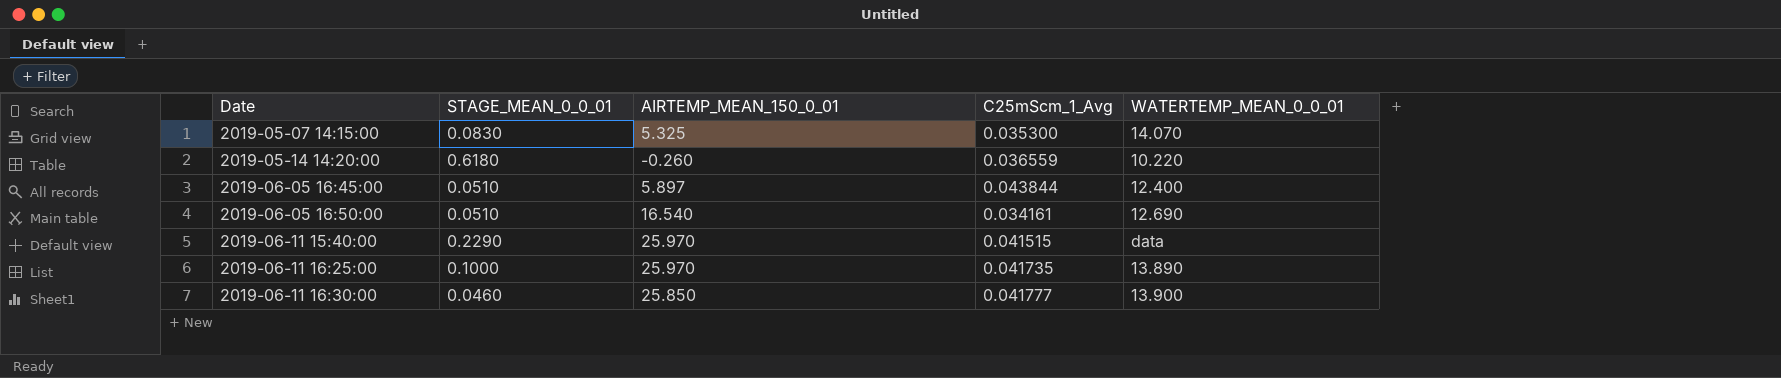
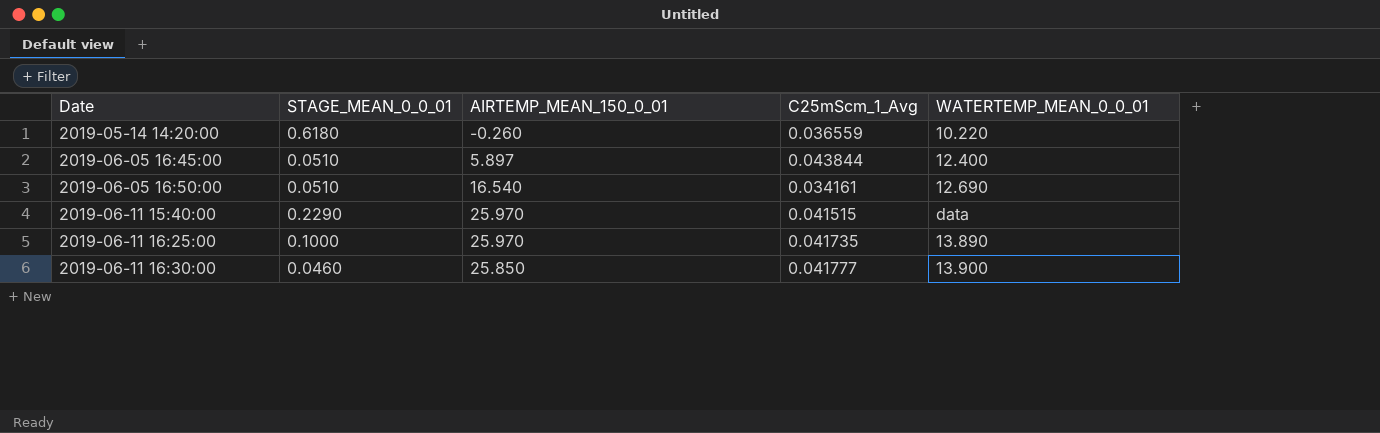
row 2019-05-07 14:15:00: 0.0830 | 5.325 | 0.035300 | 14.070 -> none

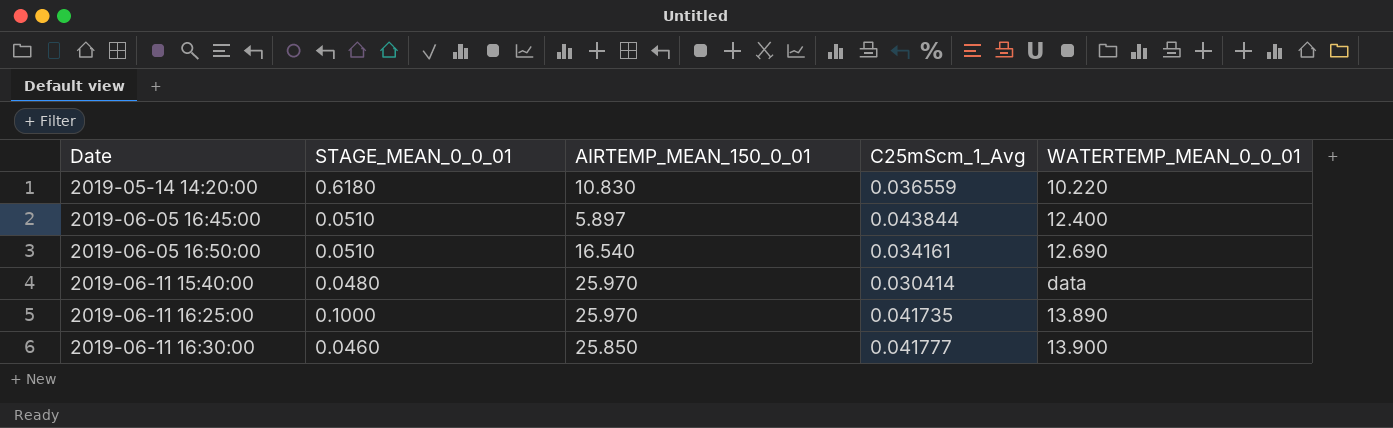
2019-05-14 14:20:00 | AIRTEMP_MEAN_150_0_01: -0.260 -> 10.830
2019-06-11 15:40:00 | STAGE_MEAN_0_0_01: 0.2290 -> 0.0480
2019-06-11 15:40:00 | C25mScm_1_Avg: 0.041515 -> 0.030414

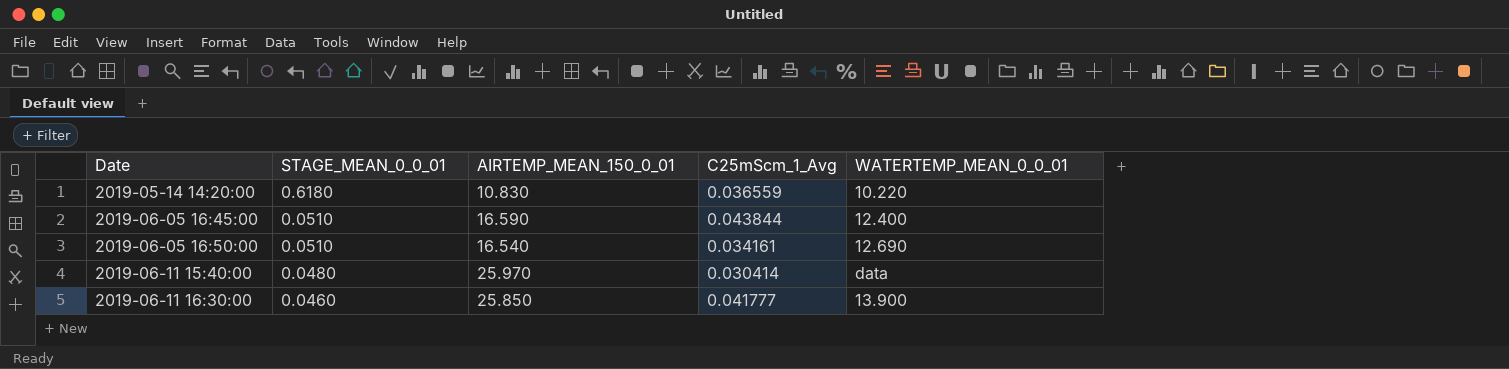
row 2019-06-11 16:25:00: 0.1000 | 25.970 | 0.041735 | 13.890 -> none
2019-06-05 16:45:00 | AIRTEMP_MEAN_150_0_01: 5.897 -> 16.590

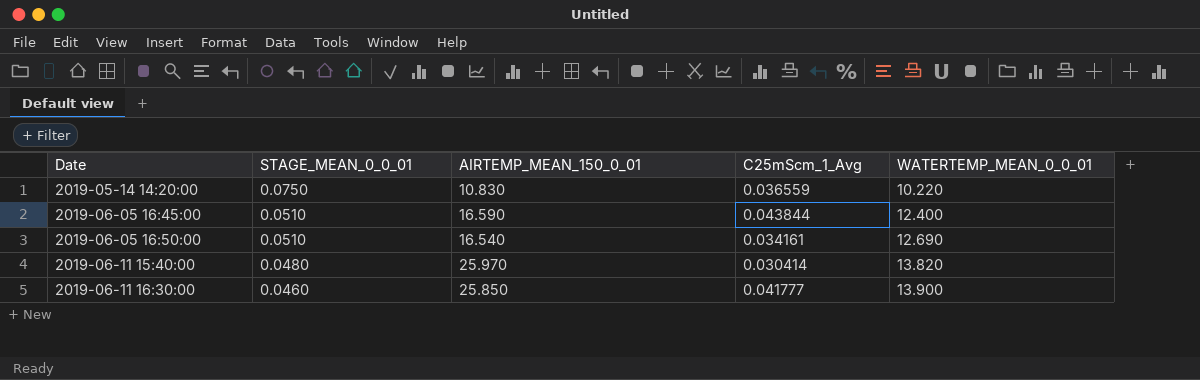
2019-05-14 14:20:00 | STAGE_MEAN_0_0_01: 0.6180 -> 0.0750
2019-06-11 15:40:00 | WATERTEMP_MEAN_0_0_01: data -> 13.820

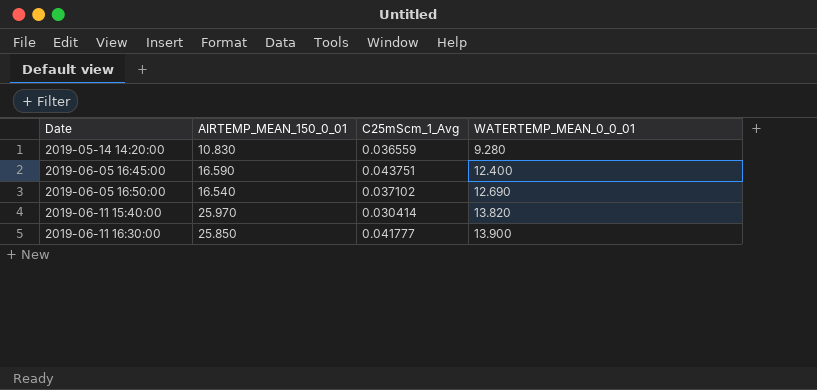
column STAGE_MEAN_0_0_01 | position: 2 -> none
2019-05-14 14:20:00 | WATERTEMP_MEAN_0_0_01: 10.220 -> 9.280
2019-06-05 16:45:00 | C25mScm_1_Avg: 0.043844 -> 0.043751
2019-06-05 16:50:00 | C25mScm_1_Avg: 0.034161 -> 0.037102

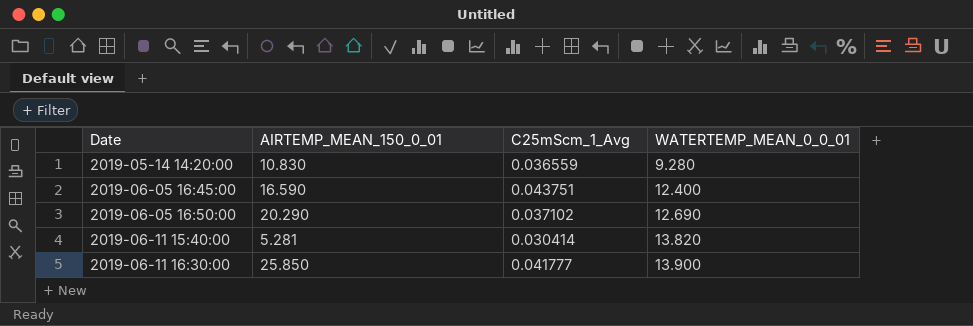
2019-06-05 16:50:00 | AIRTEMP_MEAN_150_0_01: 16.540 -> 20.290
2019-06-11 15:40:00 | AIRTEMP_MEAN_150_0_01: 25.970 -> 5.281

